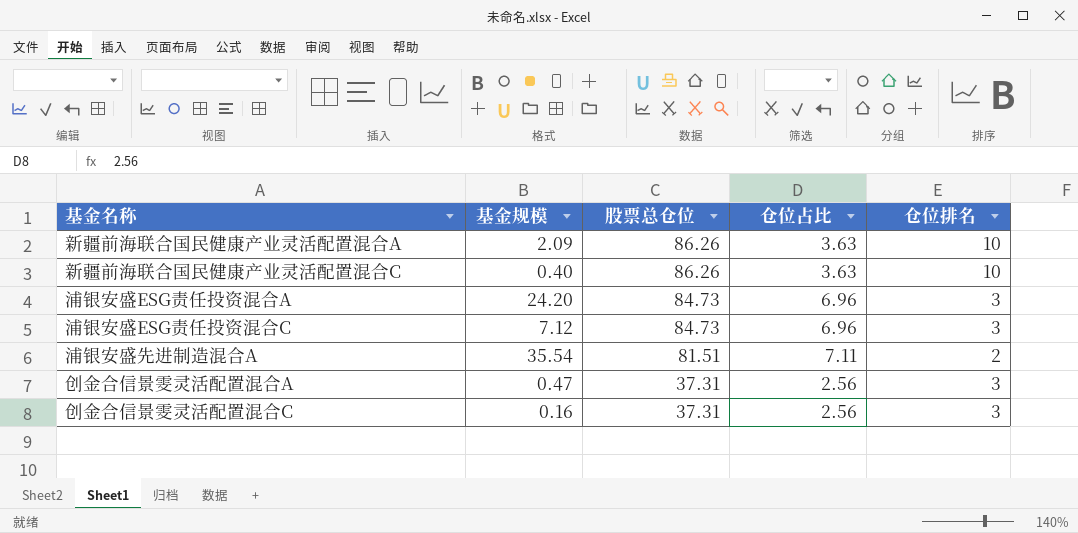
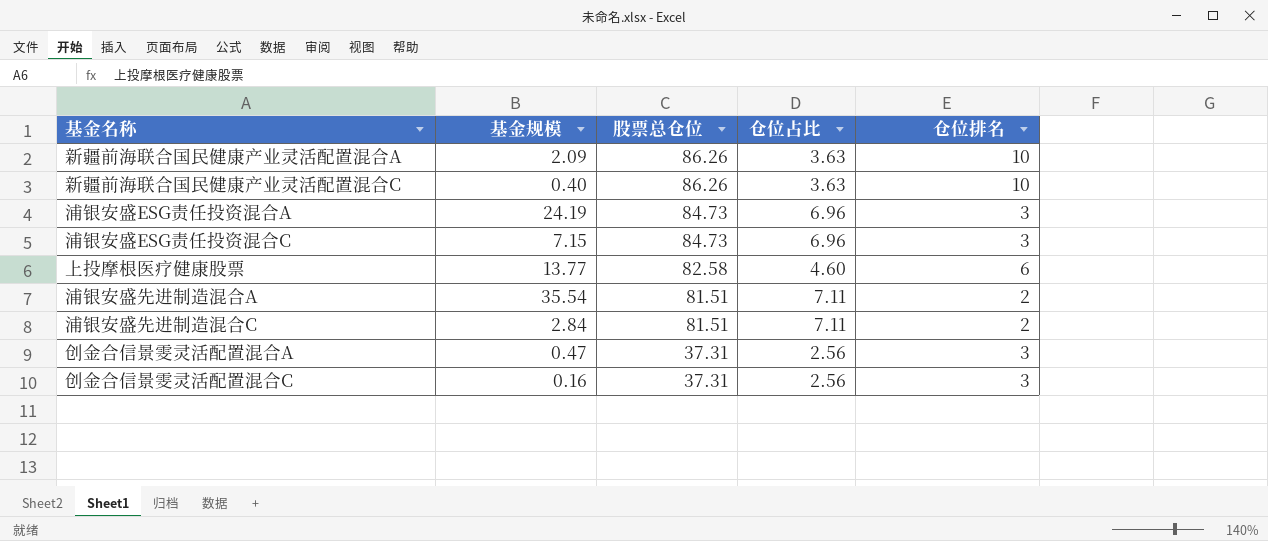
浦银安盛ESG责任投资混合A | 基金规模: 24.20 -> 24.19
浦银安盛ESG责任投资混合C | 基金规模: 7.12 -> 7.15
row 上投摩根医疗健康股票: none -> 13.77 | 82.58 | 4.60 | 6
row 浦银安盛先进制造混合C: none -> 2.84 | 81.51 | 7.11 | 2

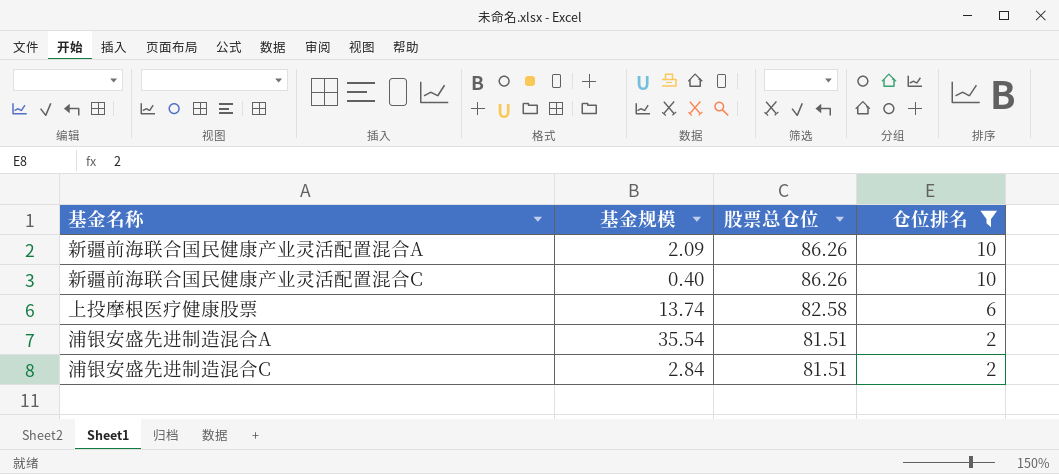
filter: none -> 仓位排名 != 3
column 仓位占比 | position: 4 -> none
上投摩根医疗健康股票 | 基金规模: 13.77 -> 13.74

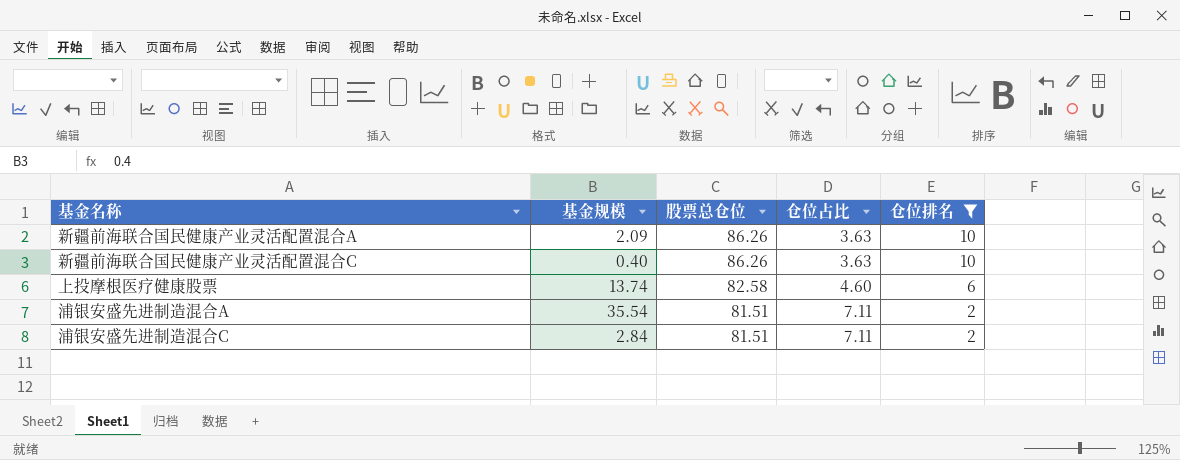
column 仓位占比 | position: none -> 4

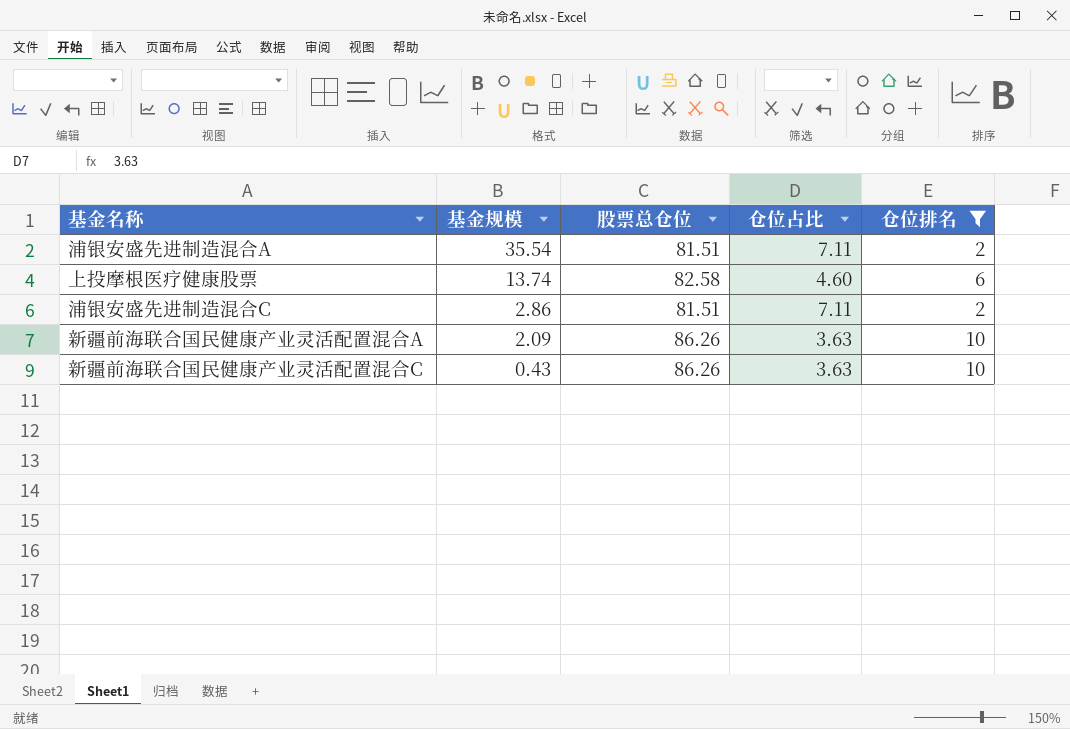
row order: 股票总仓位 descending -> 基金规模 descending
浦银安盛先进制造混合C | 基金规模: 2.84 -> 2.86
新疆前海联合国民健康产业灵活配置混合C | 基金规模: 0.40 -> 0.43

